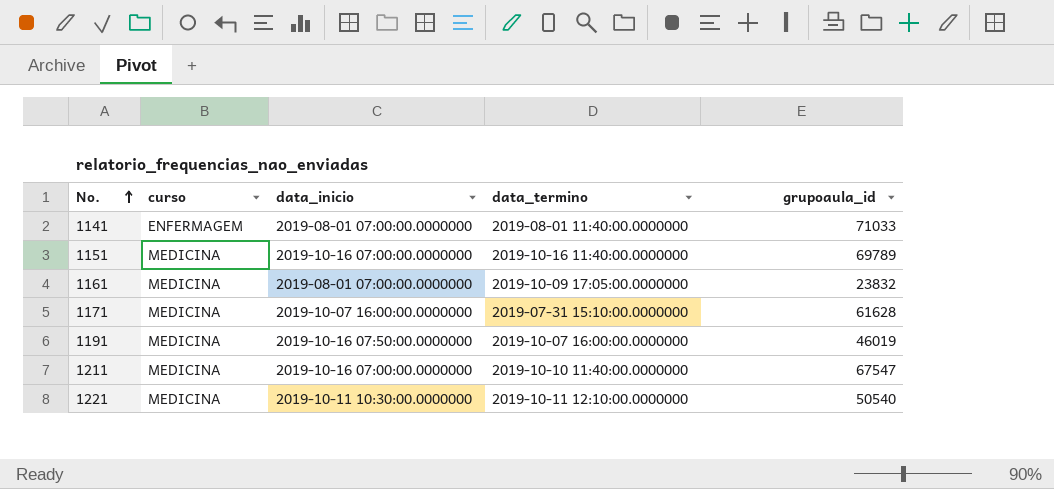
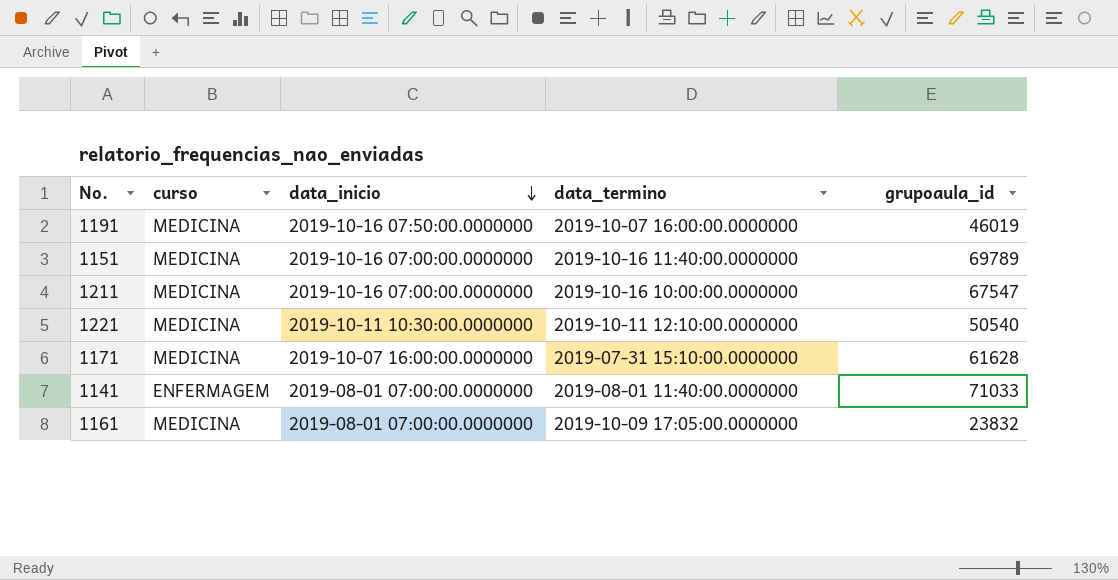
row order: No. ascending -> data_inicio descending
1211 | data_termino: 2019-10-10 11:40:00.0000000 -> 2019-10-16 10:00:00.0000000

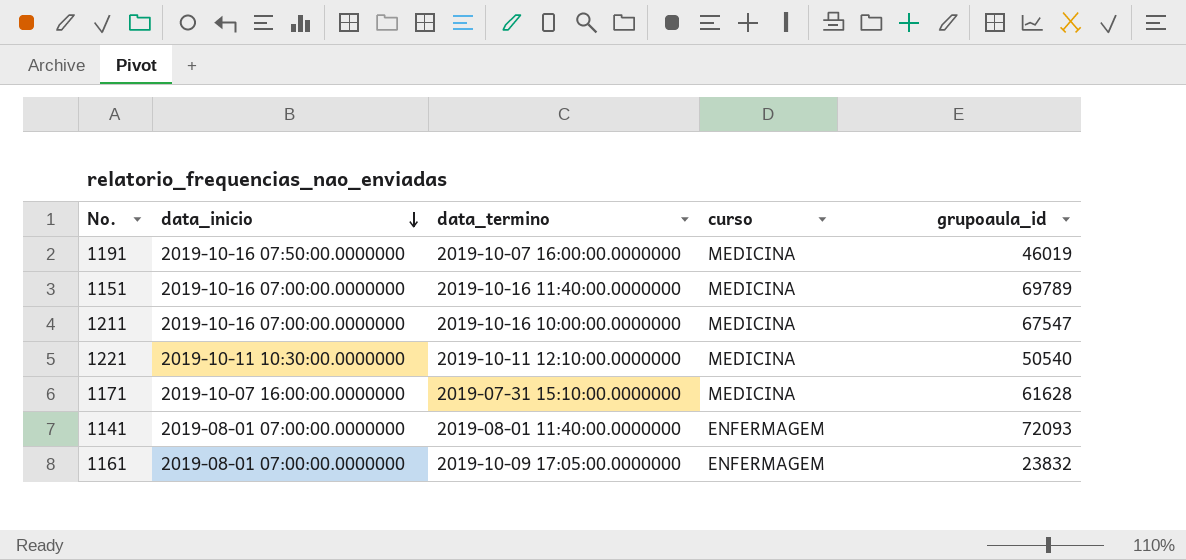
column curso | position: 2 -> 4
1141 | grupoaula_id: 71033 -> 72093
1161 | curso: MEDICINA -> ENFERMAGEM

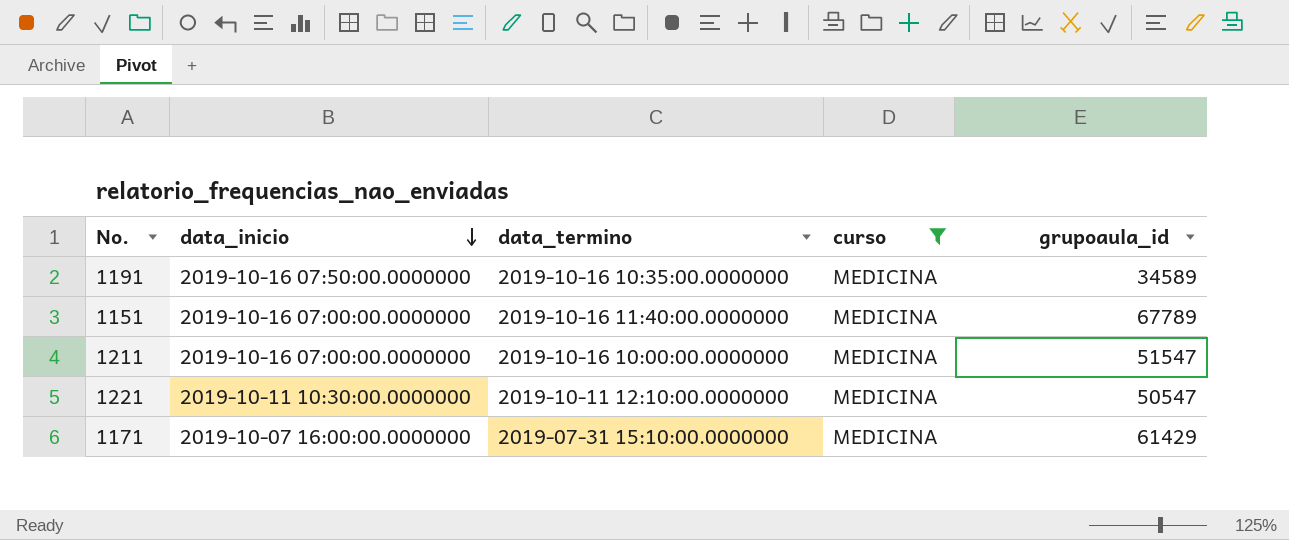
filter: none -> curso = MEDICINA
1191 | data_termino: 2019-10-07 16:00:00.0000000 -> 2019-10-16 10:35:00.0000000
1191 | grupoaula_id: 46019 -> 34589
1151 | grupoaula_id: 69789 -> 67789
1211 | grupoaula_id: 67547 -> 51547
1221 | grupoaula_id: 50540 -> 50547
1171 | grupoaula_id: 61628 -> 61429

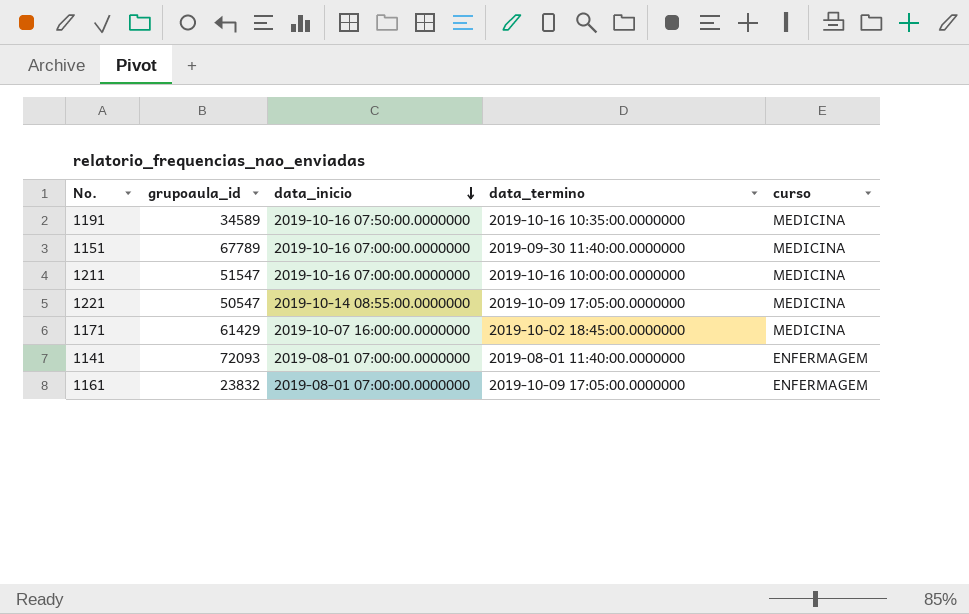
filter: curso = MEDICINA -> none
column grupoaula_id | position: 5 -> 2
1151 | data_termino: 2019-10-16 11:40:00.0000000 -> 2019-09-30 11:40:00.0000000
1221 | data_inicio: 2019-10-11 10:30:00.0000000 -> 2019-10-14 08:55:00.0000000
1221 | data_termino: 2019-10-11 12:10:00.0000000 -> 2019-10-09 17:05:00.0000000
1171 | data_termino: 2019-07-31 15:10:00.0000000 -> 2019-10-02 18:45:00.0000000

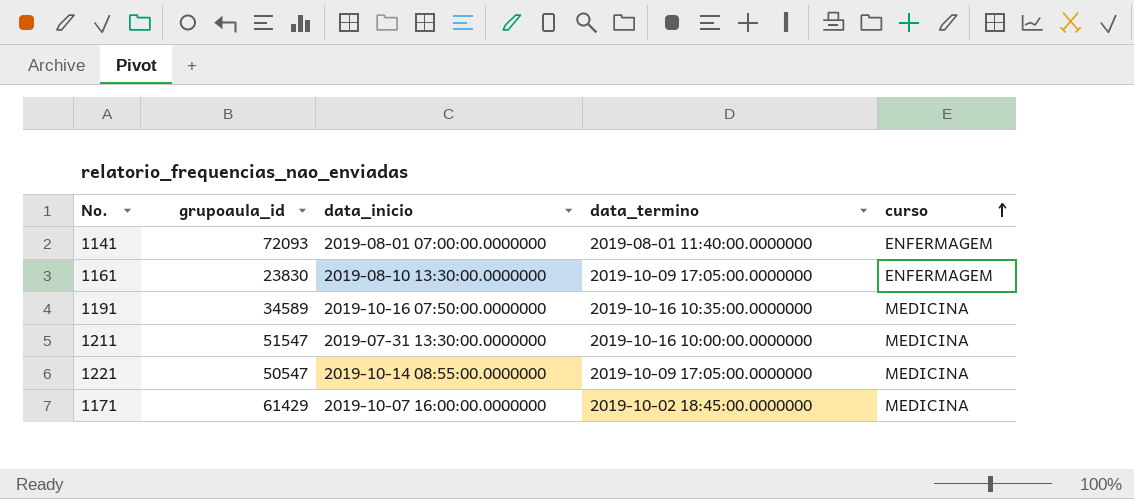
row order: data_inicio descending -> curso ascending
row 1151: 67789 | 2019-10-16 07:00:00.0000000 | 2019-09-30 11:40:00.0000000 | MEDICINA -> none
1161 | grupoaula_id: 23832 -> 23830
1161 | data_inicio: 2019-08-01 07:00:00.0000000 -> 2019-08-10 13:30:00.0000000
1211 | data_inicio: 2019-10-16 07:00:00.0000000 -> 2019-07-31 13:30:00.0000000

